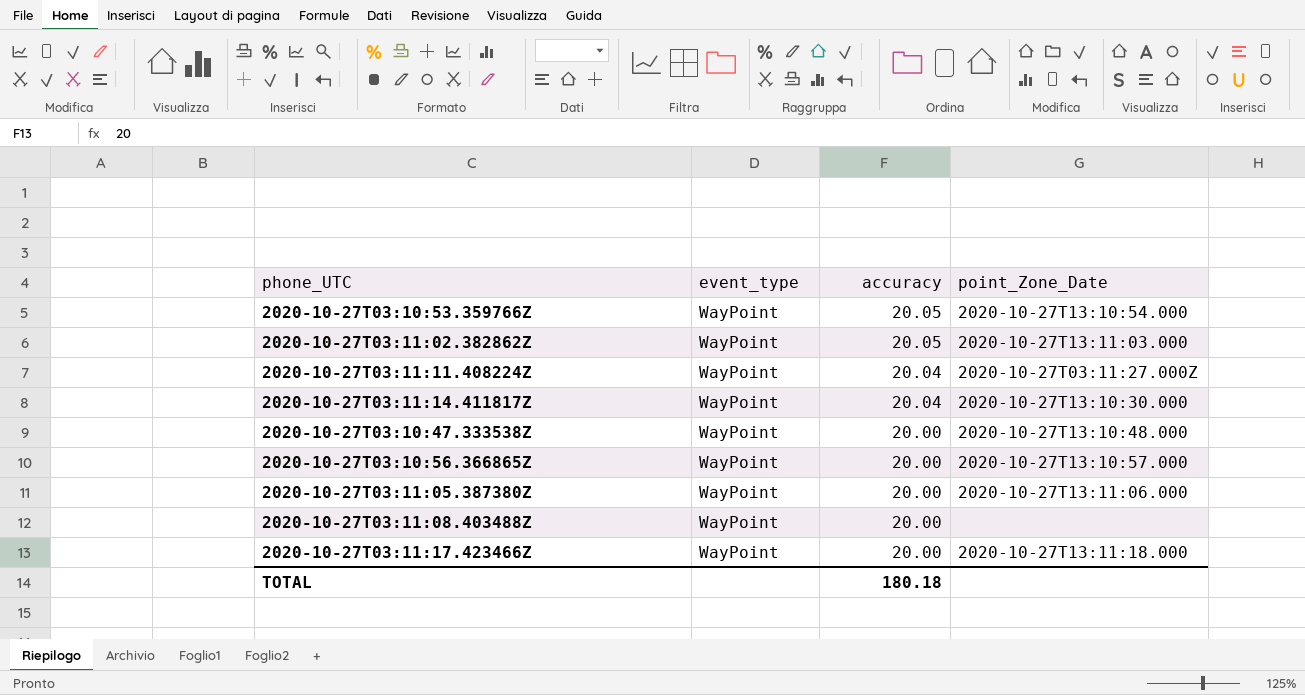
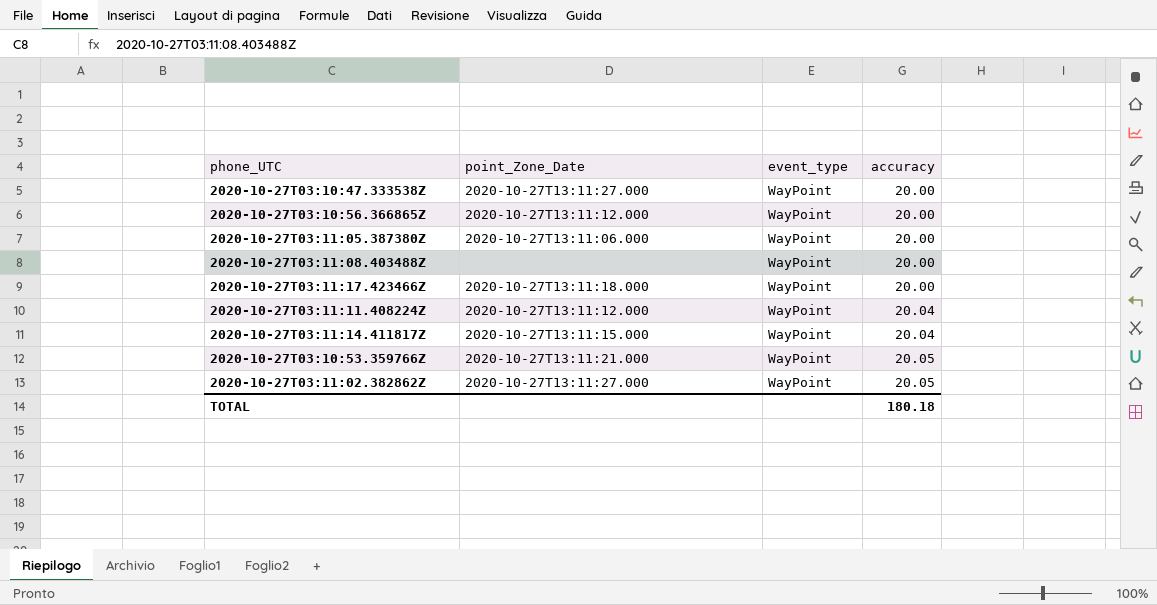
row order: accuracy descending -> accuracy ascending
column point_Zone_Date | position: 4 -> 2
2020-10-27T03:10:47.333538Z | point_Zone_Date: 2020-10-27T13:10:48.000 -> 2020-10-27T13:11:27.000
2020-10-27T03:10:56.366865Z | point_Zone_Date: 2020-10-27T13:10:57.000 -> 2020-10-27T13:11:12.000
2020-10-27T03:11:11.408224Z | point_Zone_Date: 2020-10-27T03:11:27.000Z -> 2020-10-27T13:11:12.000
2020-10-27T03:11:14.411817Z | point_Zone_Date: 2020-10-27T13:10:30.000 -> 2020-10-27T13:11:15.000
2020-10-27T03:10:53.359766Z | point_Zone_Date: 2020-10-27T13:10:54.000 -> 2020-10-27T13:11:21.000
2020-10-27T03:11:02.382862Z | point_Zone_Date: 2020-10-27T13:11:03.000 -> 2020-10-27T13:11:27.000

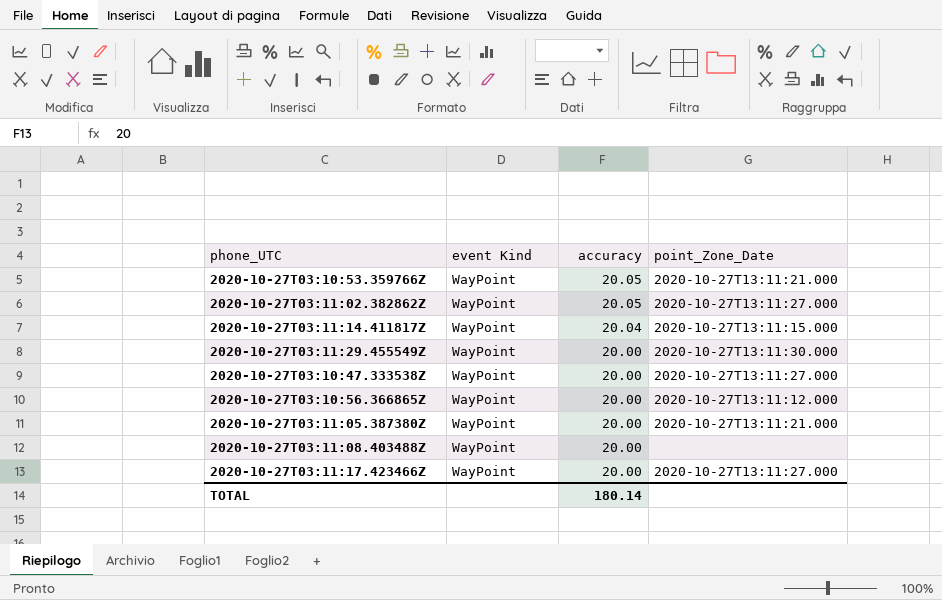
row order: accuracy ascending -> accuracy descending
column name: event_type -> event Kind
column point_Zone_Date | position: 2 -> 4
row 2020-10-27T03:11:11.408224Z: 2020-10-27T13:11:12.000 | WayPoint | 20.04 -> none
row 2020-10-27T03:11:29.455549Z: none -> WayPoint | 20.00 | 2020-10-27T13:11:30.000
2020-10-27T03:11:05.387380Z | point_Zone_Date: 2020-10-27T13:11:06.000 -> 2020-10-27T13:11:21.000
2020-10-27T03:11:17.423466Z | point_Zone_Date: 2020-10-27T13:11:18.000 -> 2020-10-27T13:11:27.000
TOTAL | accuracy: 180.18 -> 180.14

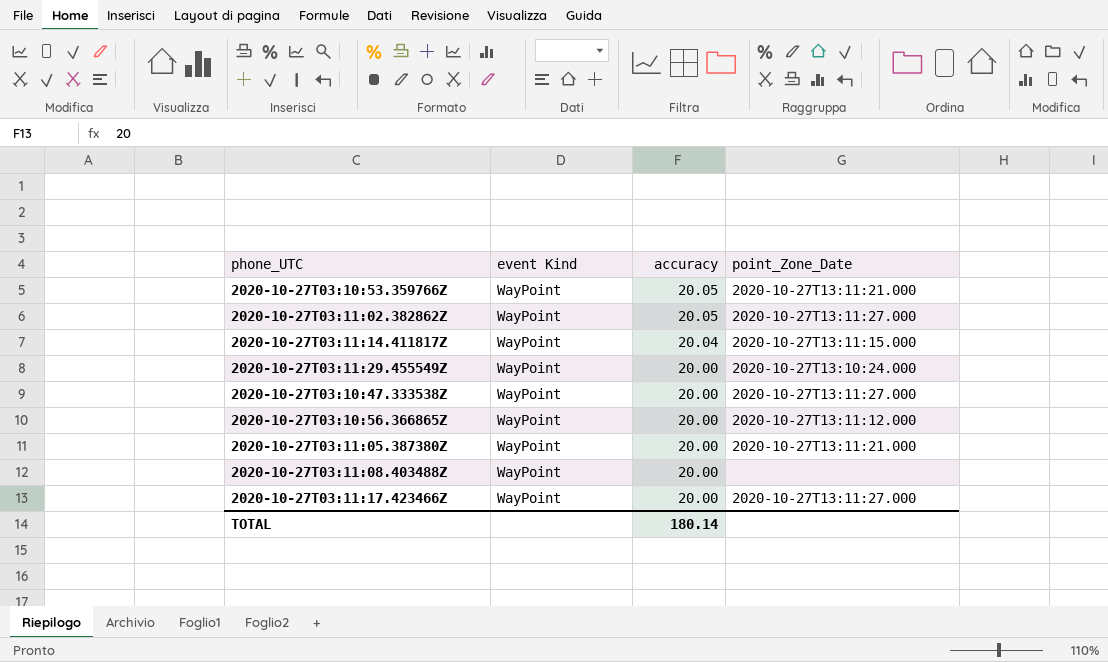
2020-10-27T03:11:29.455549Z | point_Zone_Date: 2020-10-27T13:11:30.000 -> 2020-10-27T13:10:24.000

